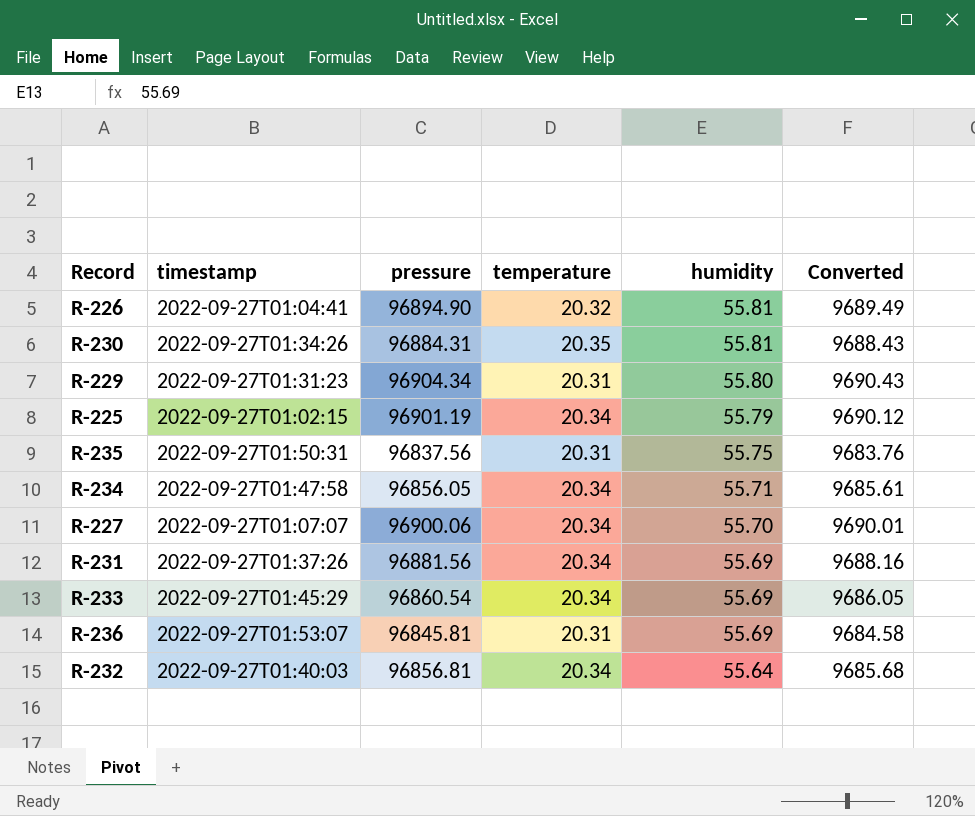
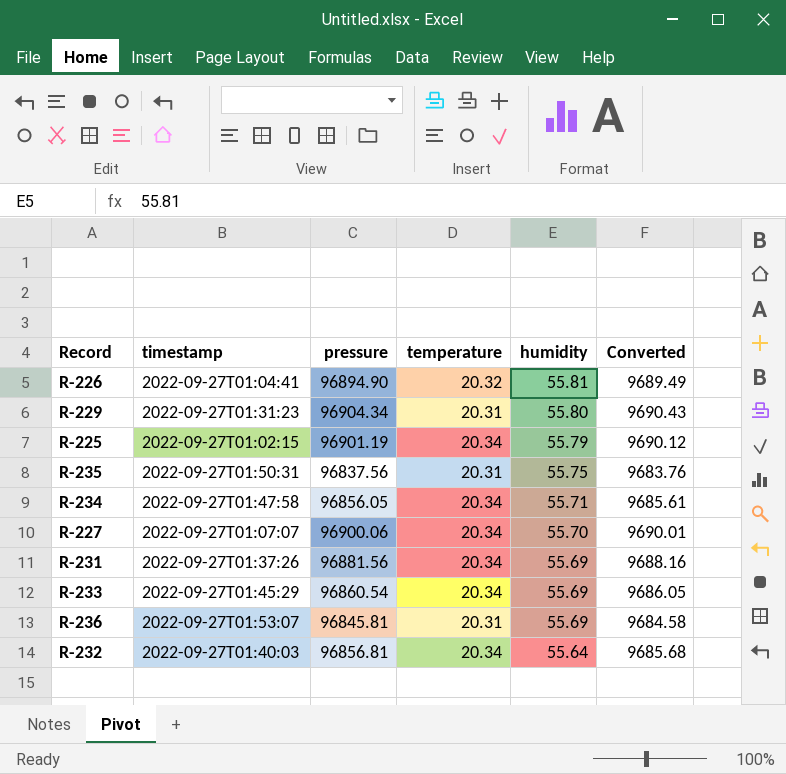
row R-230: 2022-09-27T01:34:26 | 96884.31 | 20.35 | 55.81 | 9688.43 -> none

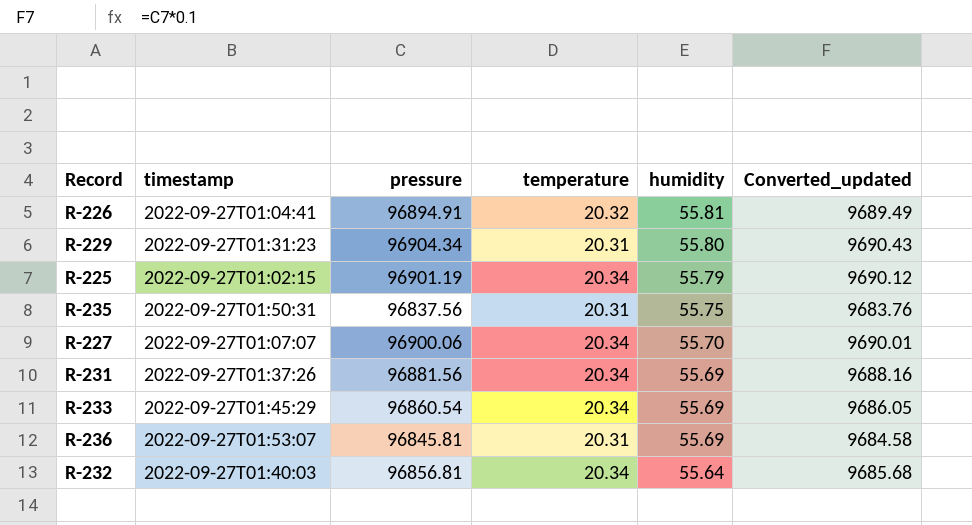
column name: Converted -> Converted_updated
row R-234: 2022-09-27T01:47:58 | 96856.05 | 20.34 | 55.71 | 9685.61 -> none
R-226 | pressure: 96894.90 -> 96894.91

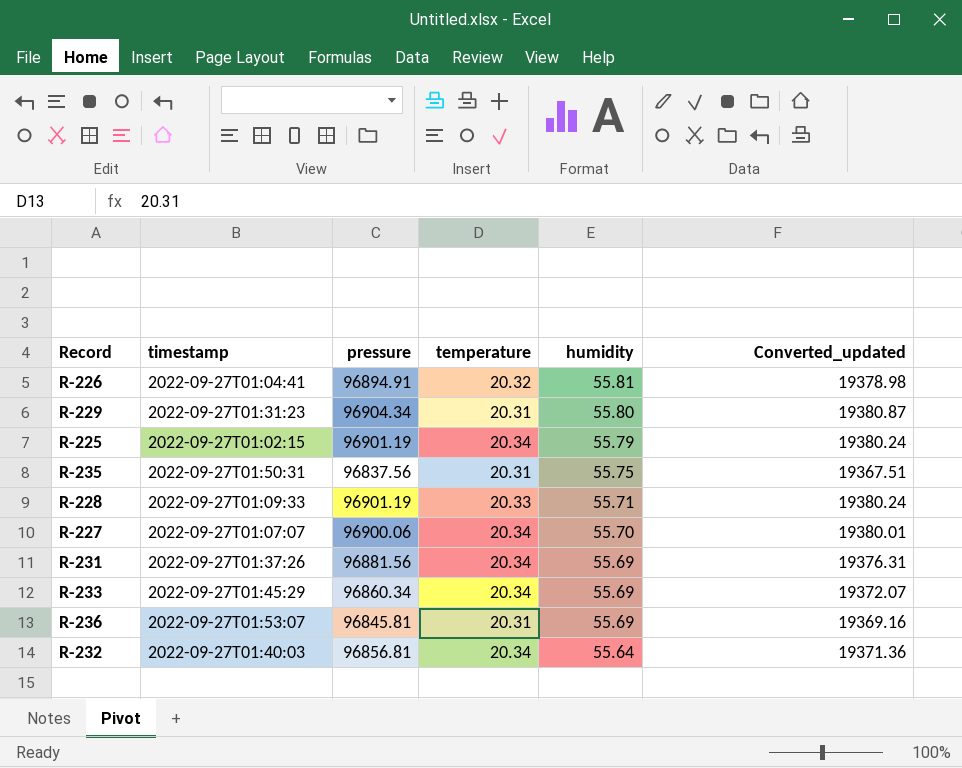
column Converted_updated | formula: [pressure] * 0.1 -> [pressure] * 0.2
row R-228: none -> 2022-09-27T01:09:33 | 96901.19 | 20.33 | 55.71 | 19380.24
R-233 | pressure: 96860.54 -> 96860.34

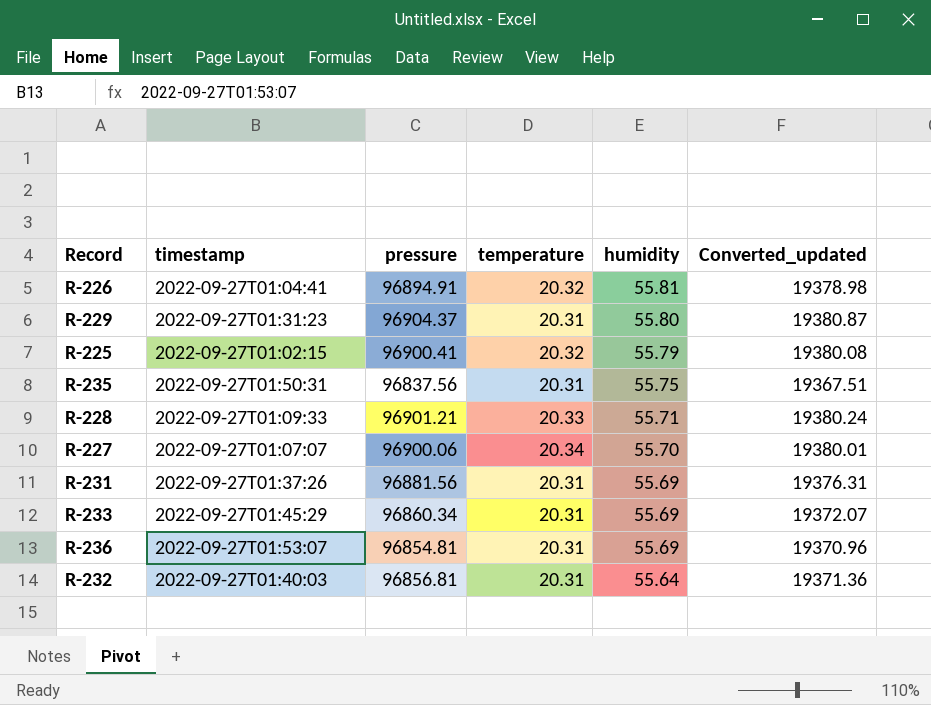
R-229 | pressure: 96904.34 -> 96904.37
R-225 | pressure: 96901.19 -> 96900.41
R-225 | temperature: 20.34 -> 20.32
R-225 | Converted_updated: 19380.24 -> 19380.08
R-228 | pressure: 96901.19 -> 96901.21
R-231 | temperature: 20.34 -> 20.31
R-233 | temperature: 20.34 -> 20.31
R-236 | pressure: 96845.81 -> 96854.81
R-236 | Converted_updated: 19369.16 -> 19370.96
R-232 | temperature: 20.34 -> 20.31

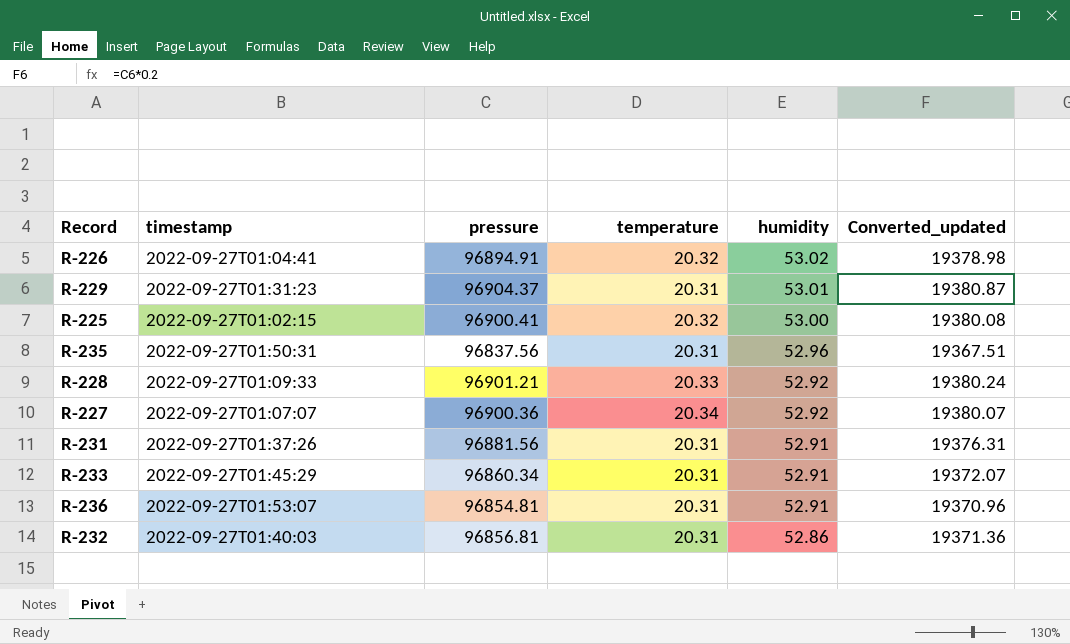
R-226 | humidity: 55.81 -> 53.02
R-229 | humidity: 55.80 -> 53.01
R-225 | humidity: 55.79 -> 53.00
R-235 | humidity: 55.75 -> 52.96
R-228 | humidity: 55.71 -> 52.92
R-227 | pressure: 96900.06 -> 96900.36
R-227 | humidity: 55.70 -> 52.92
R-227 | Converted_updated: 19380.01 -> 19380.07
R-231 | humidity: 55.69 -> 52.91
R-233 | humidity: 55.69 -> 52.91
R-236 | humidity: 55.69 -> 52.91
R-232 | humidity: 55.64 -> 52.86

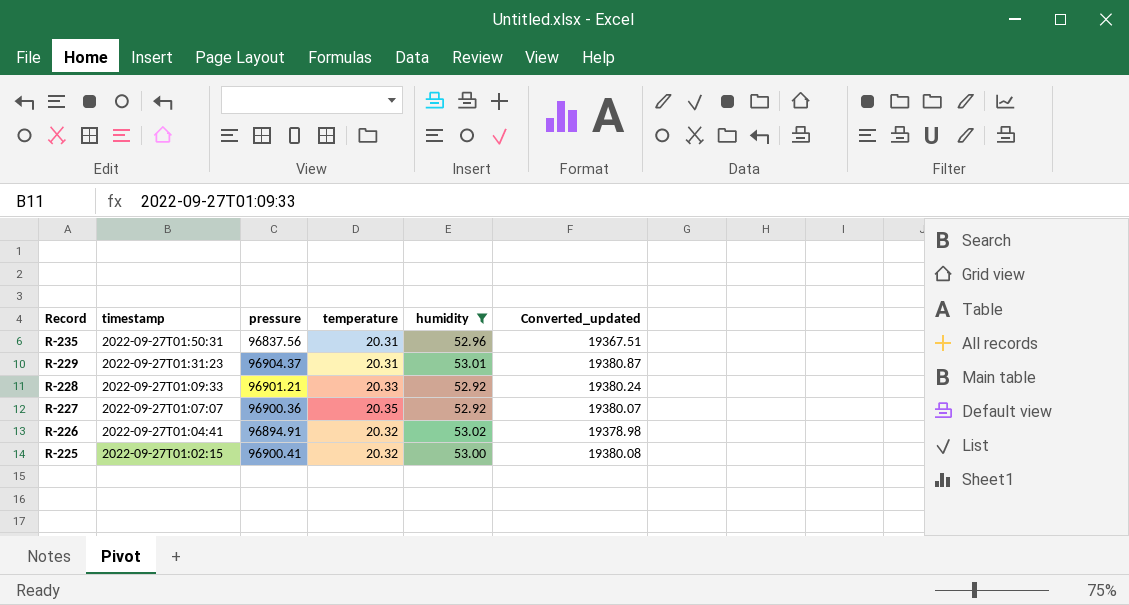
filter: none -> humidity >= 52.92
row order: humidity descending -> Record descending
R-227 | temperature: 20.34 -> 20.35

